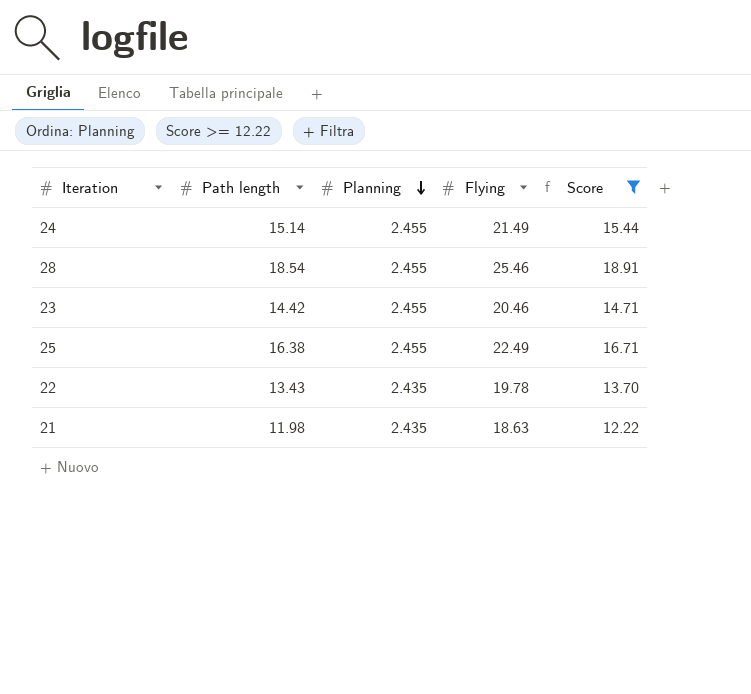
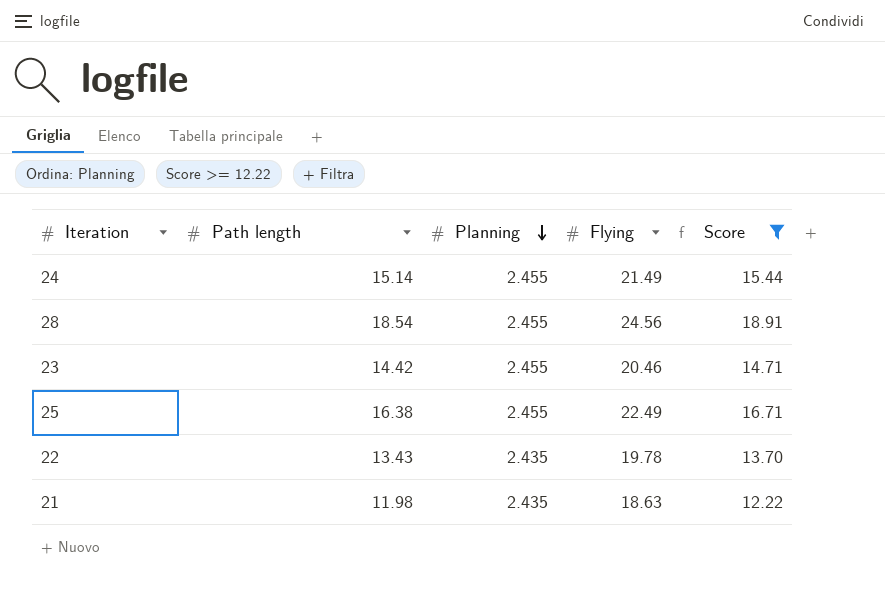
28 | Flying: 25.46 -> 24.56

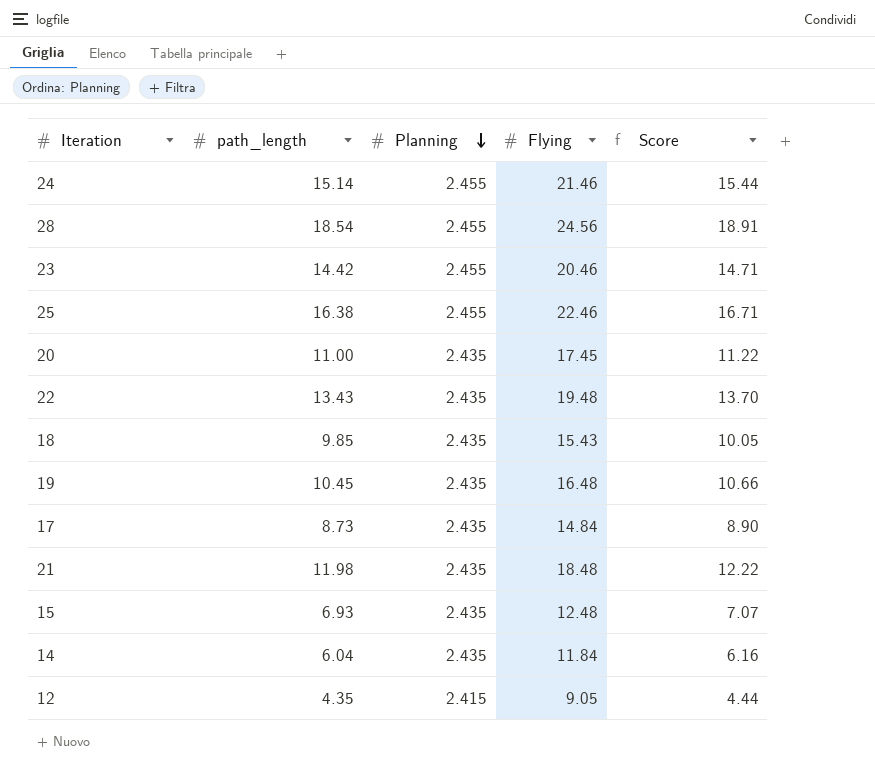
filter: Score >= 12.22 -> none
column name: Path length -> path_length
24 | Flying: 21.49 -> 21.46
25 | Flying: 22.49 -> 22.46
22 | Flying: 19.78 -> 19.48
21 | Flying: 18.63 -> 18.48

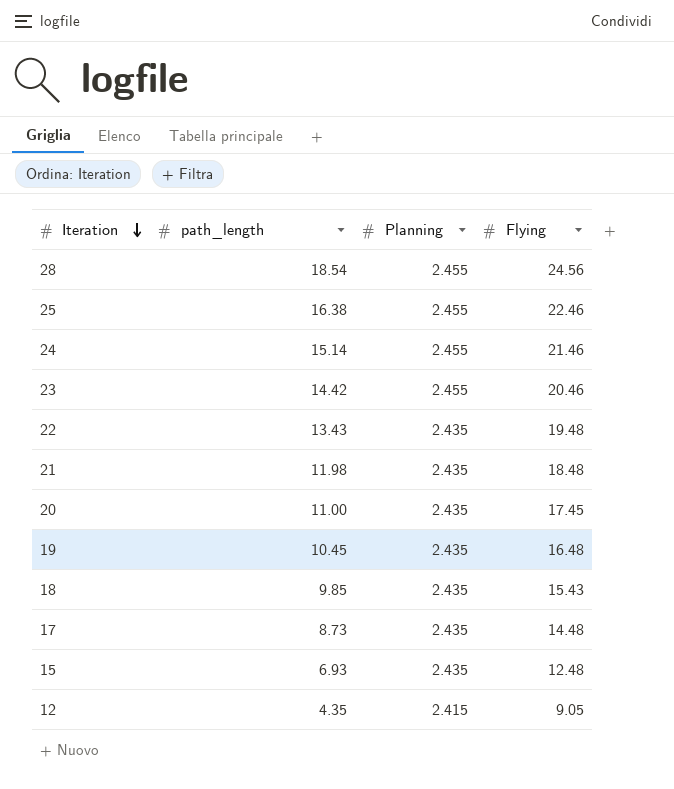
row order: Planning descending -> Iteration descending
column Score | formula: [path_length] * 1.02 -> none
row 14: 6.04 | 2.435 | 11.84 | 6.16 -> none
17 | Flying: 14.84 -> 14.48

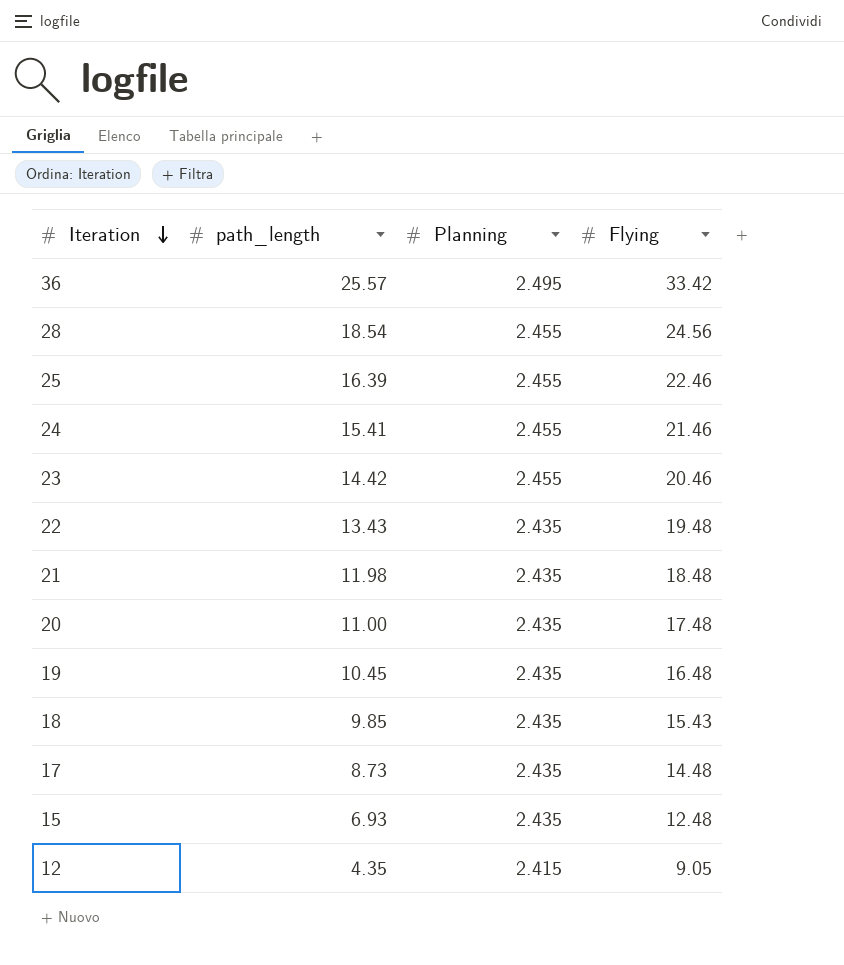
row 36: none -> 25.57 | 2.495 | 33.42
25 | path_length: 16.38 -> 16.39
24 | path_length: 15.14 -> 15.41
20 | Flying: 17.45 -> 17.48

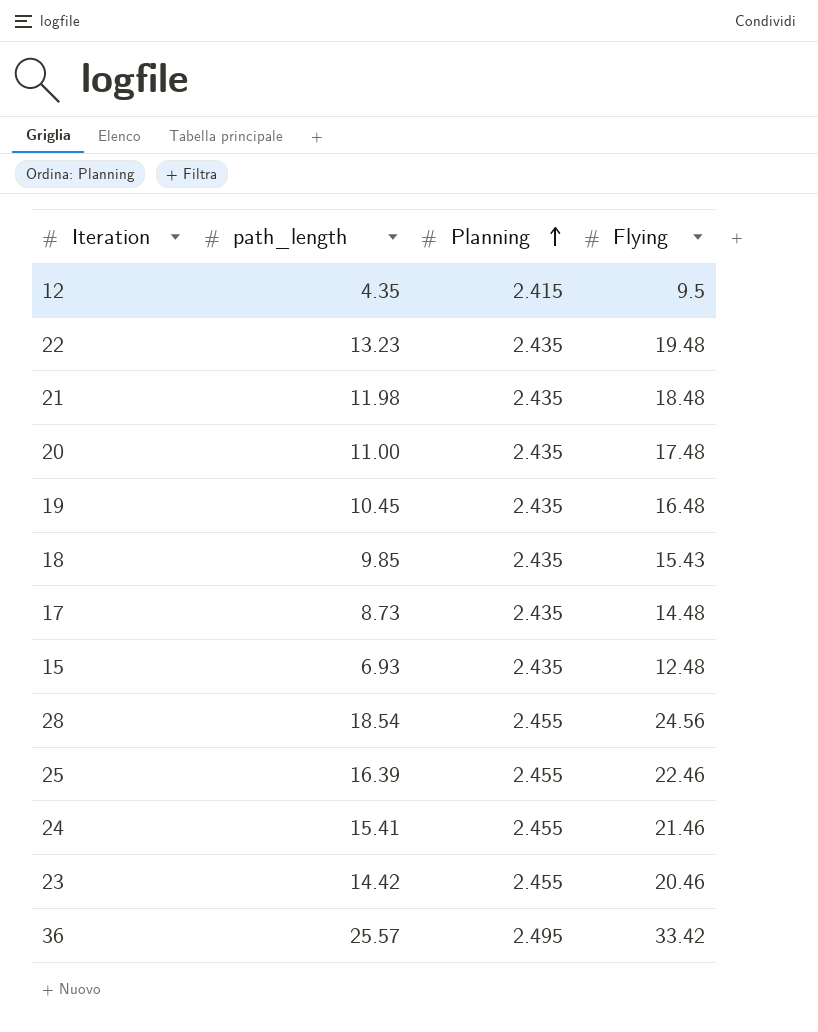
row order: Iteration descending -> Planning ascending
12 | Flying: 9.05 -> 9.5
22 | path_length: 13.43 -> 13.23

